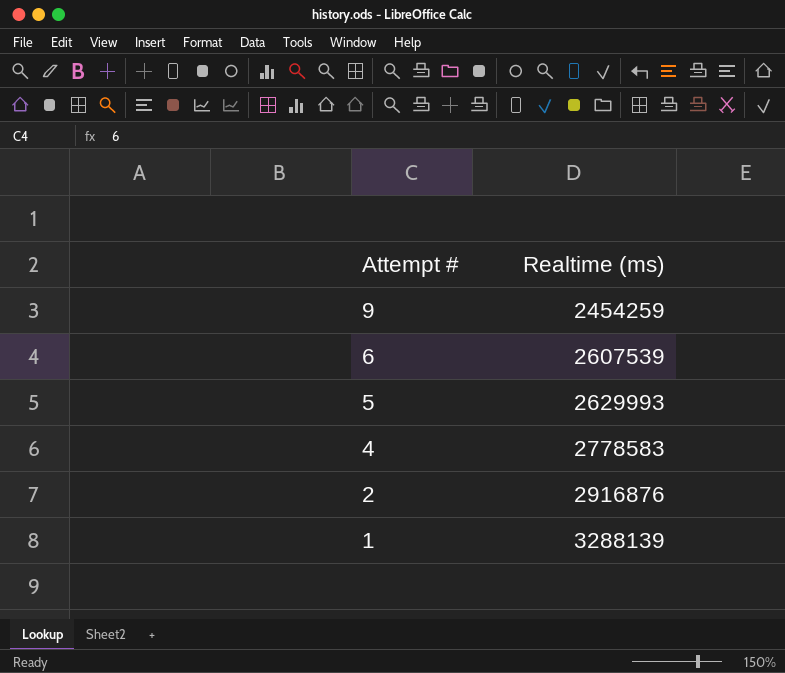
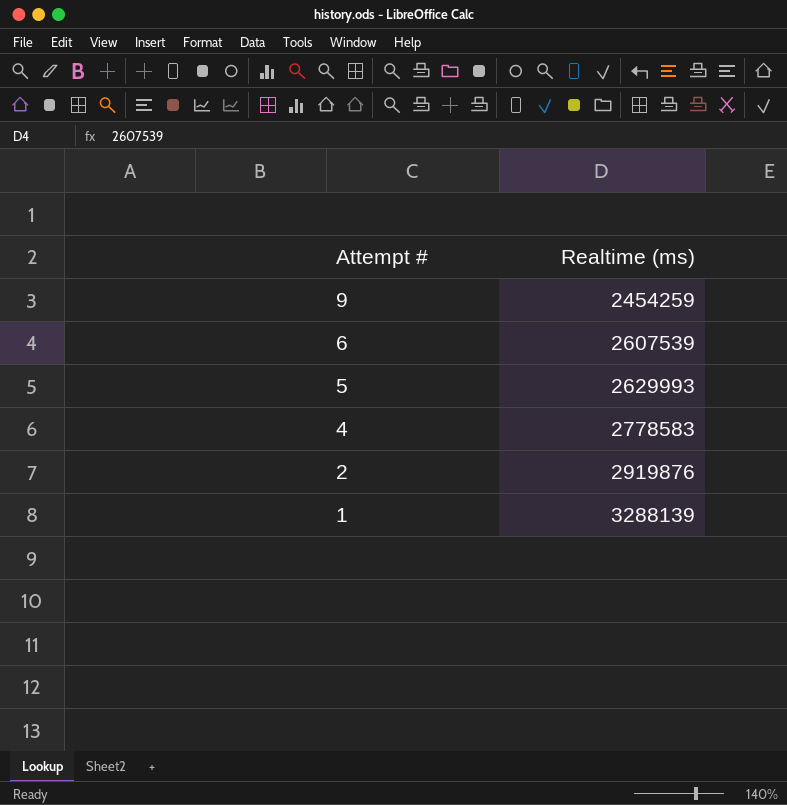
2 | Realtime (ms): 2916876 -> 2919876

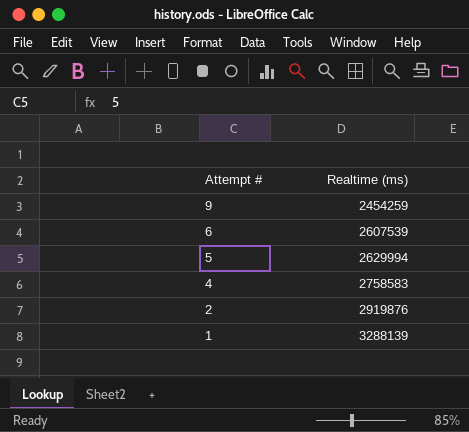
5 | Realtime (ms): 2629993 -> 2629994
4 | Realtime (ms): 2778583 -> 2758583

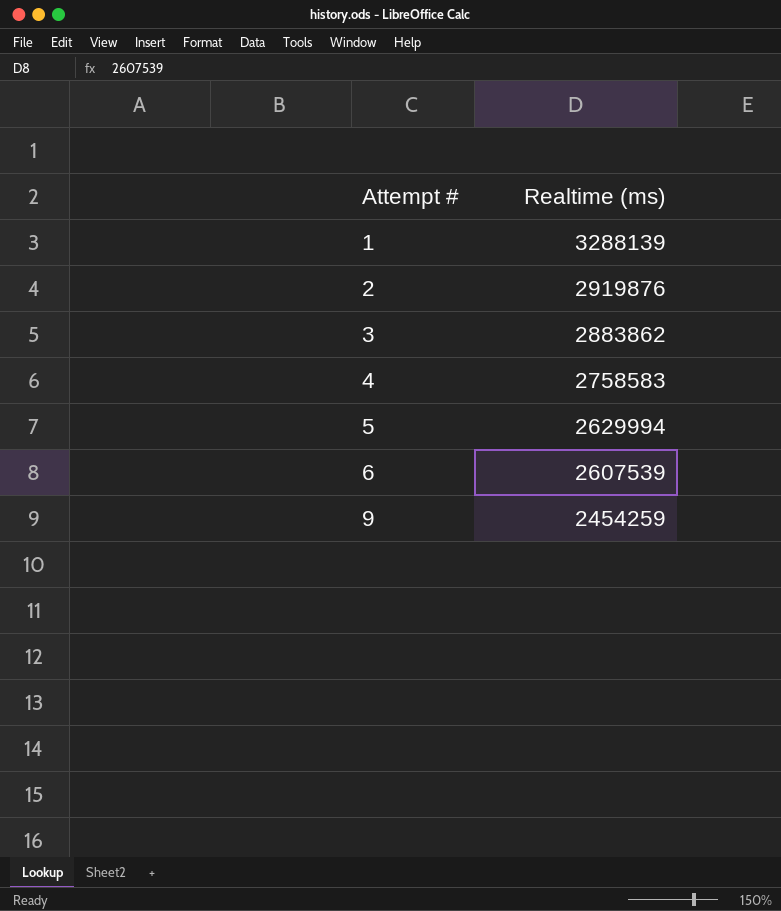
row order: Attempt # descending -> Attempt # ascending
row 3: none -> 2883862

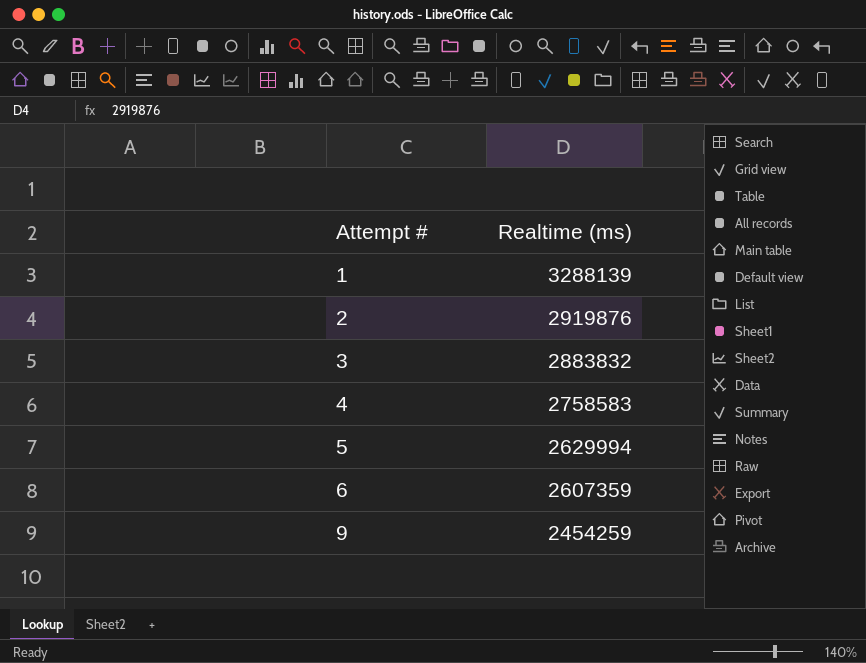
3 | Realtime (ms): 2883862 -> 2883832
6 | Realtime (ms): 2607539 -> 2607359

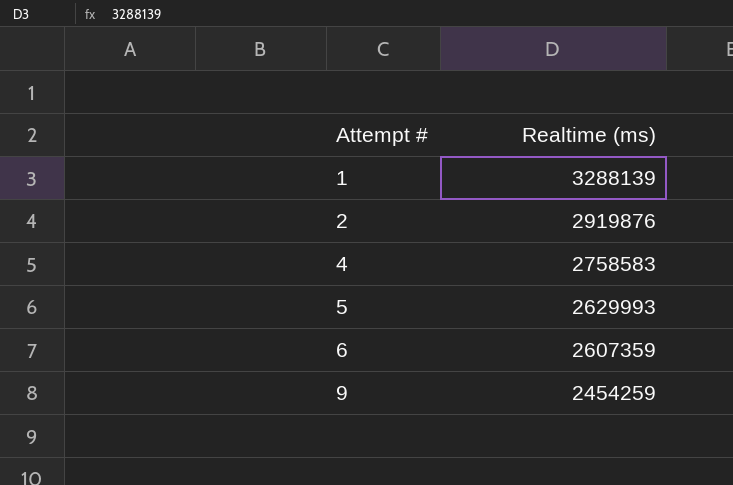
row 3: 2883832 -> none
5 | Realtime (ms): 2629994 -> 2629993

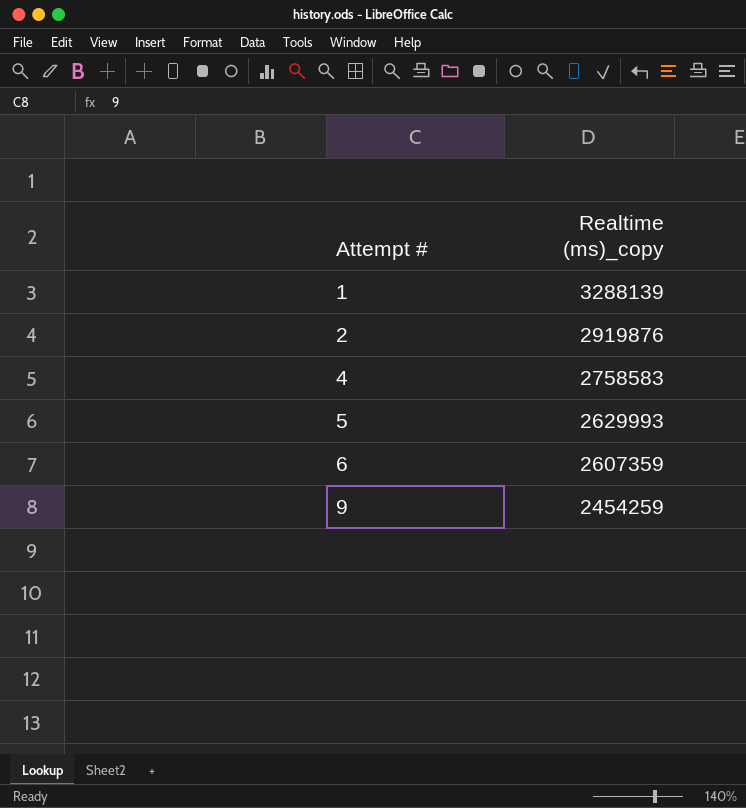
column name: Realtime (ms) -> Realtime (ms)_copy

